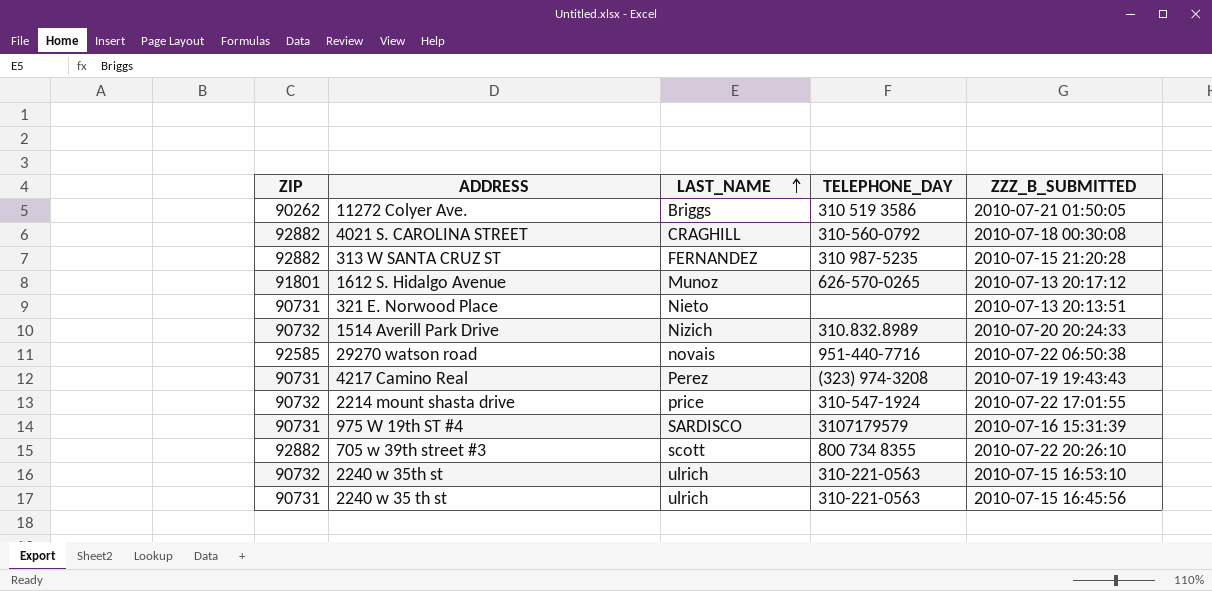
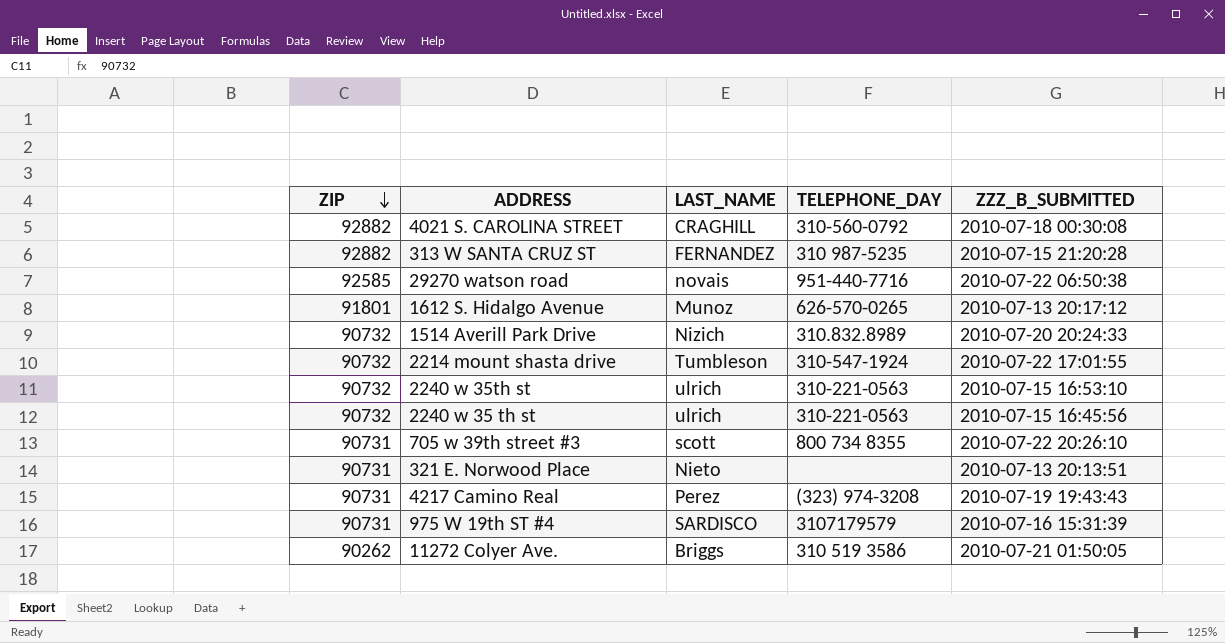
row order: LAST_NAME ascending -> ZIP descending
2214 mount shasta drive | LAST_NAME: price -> Tumbleson
2240 w 35 th st | ZIP: 90731 -> 90732
705 w 39th street #3 | ZIP: 92882 -> 90731

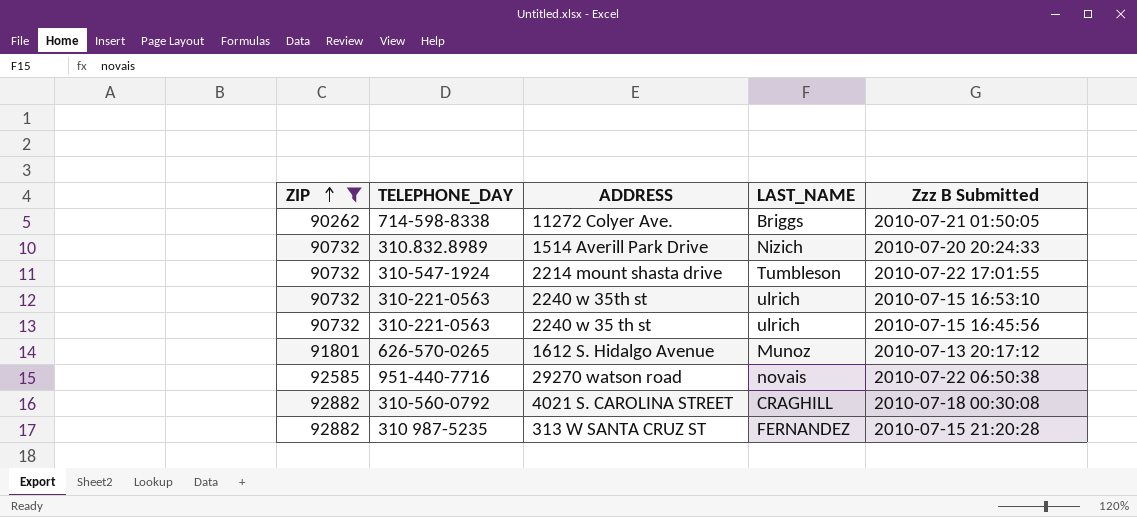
filter: none -> ZIP != 90731
row order: ZIP descending -> ZIP ascending
column TELEPHONE_DAY | position: 4 -> 2
column name: ZZZ_B_SUBMITTED -> Zzz B Submitted
11272 Colyer Ave. | TELEPHONE_DAY: 310 519 3586 -> 714-598-8338

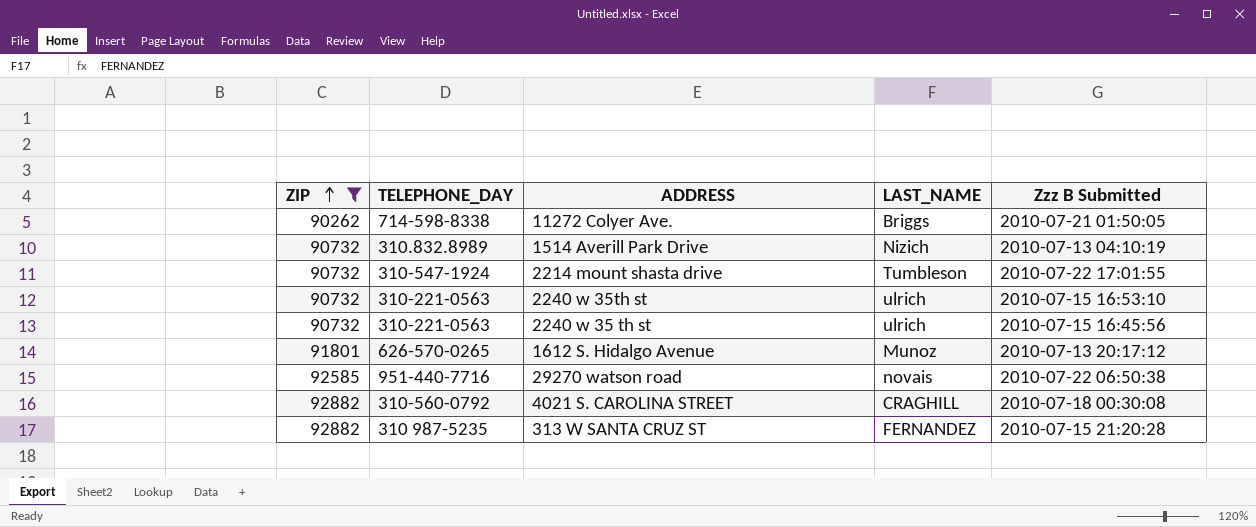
1514 Averill Park Drive | Zzz B Submitted: 2010-07-20 20:24:33 -> 2010-07-13 04:10:19

